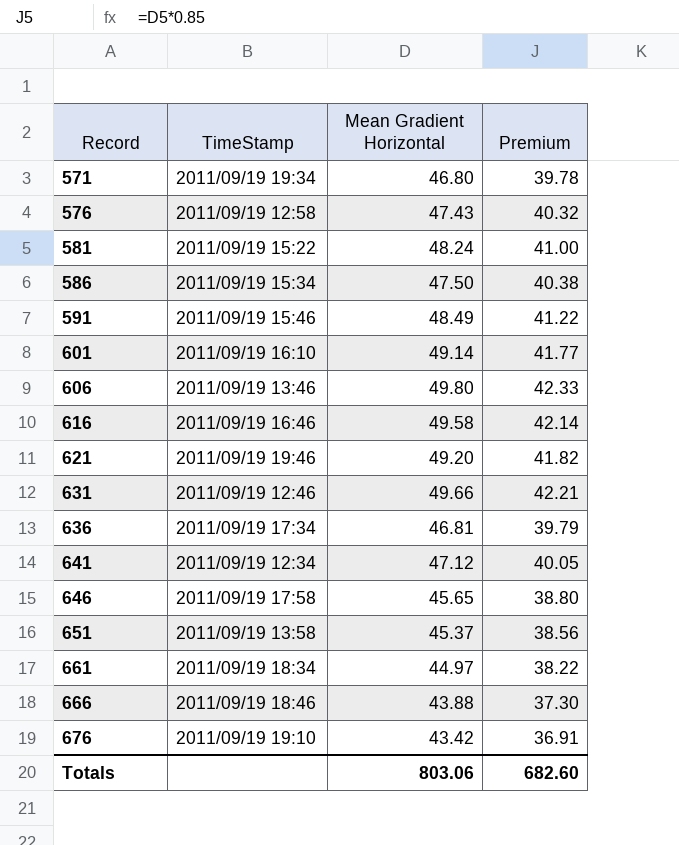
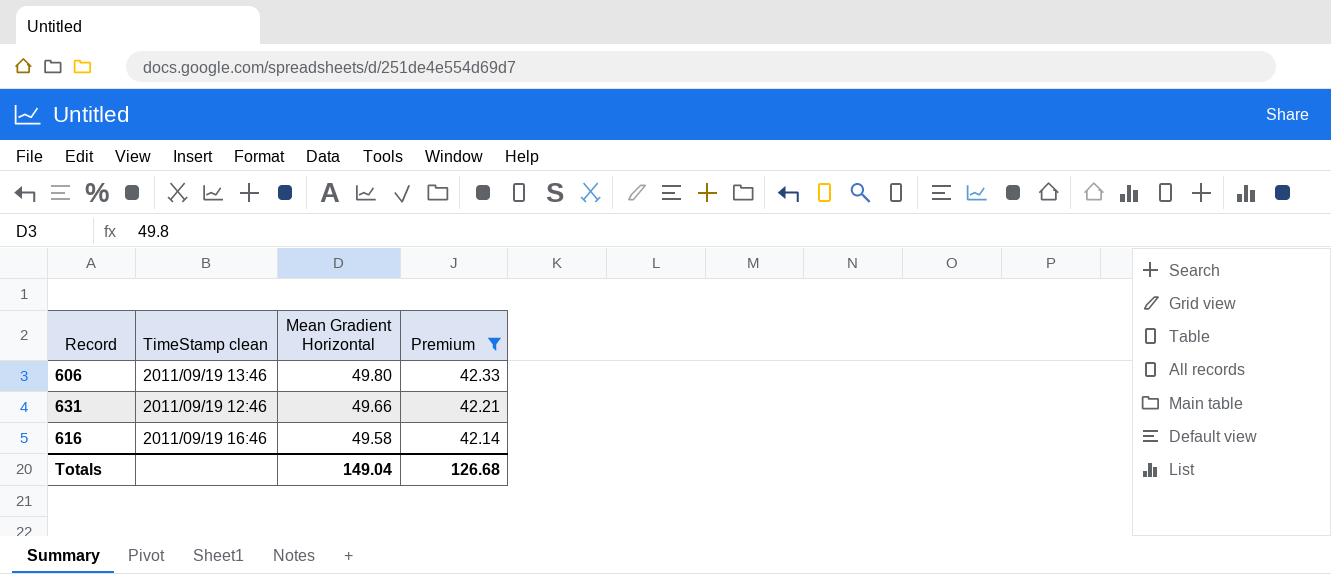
filter: none -> Premium >= 42.14
row order: Record ascending -> Mean Gradient Horizontal descending
column name: TimeStamp -> TimeStamp clean
Totals | Mean Gradient Horizontal: 803.06 -> 149.04
Totals | Premium: 682.60 -> 126.68

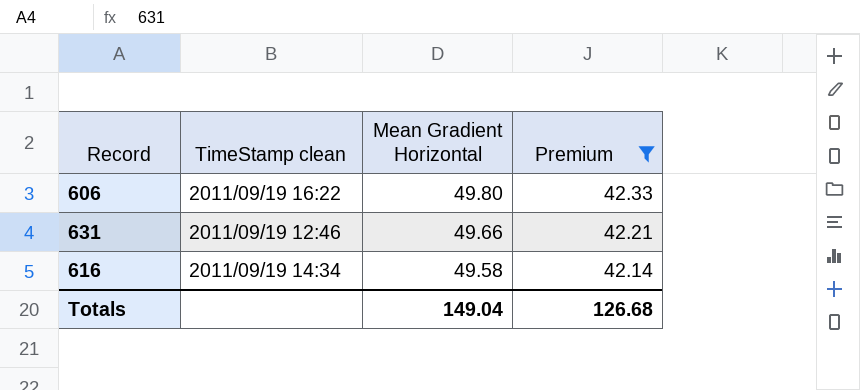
606 | TimeStamp clean: 2011/09/19 13:46 -> 2011/09/19 16:22
616 | TimeStamp clean: 2011/09/19 16:46 -> 2011/09/19 14:34

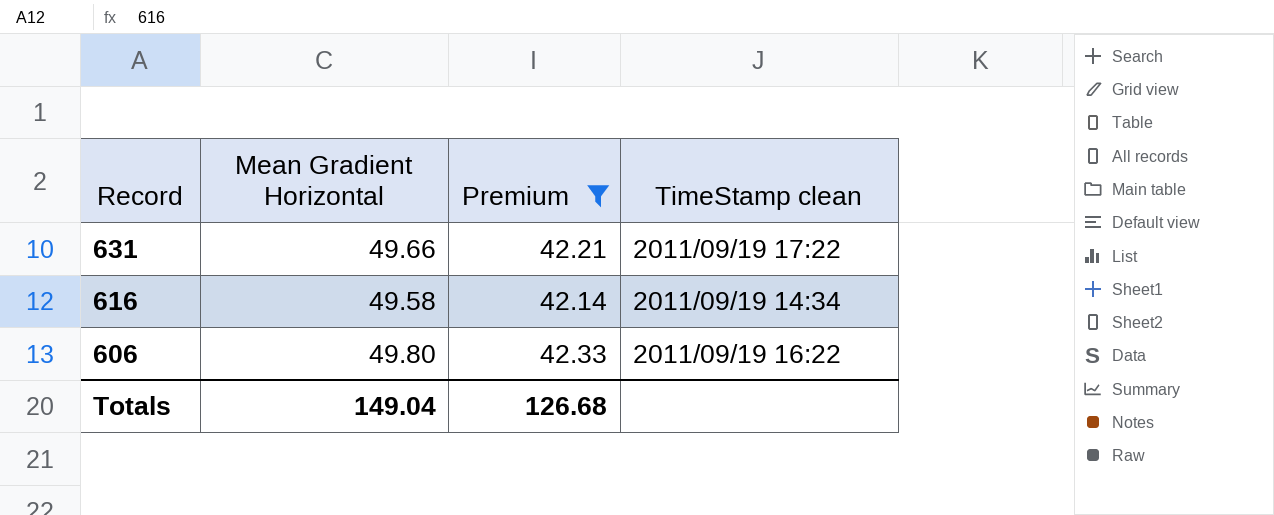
row order: Mean Gradient Horizontal descending -> Record descending
column TimeStamp clean | position: 2 -> 4
631 | TimeStamp clean: 2011/09/19 12:46 -> 2011/09/19 17:22

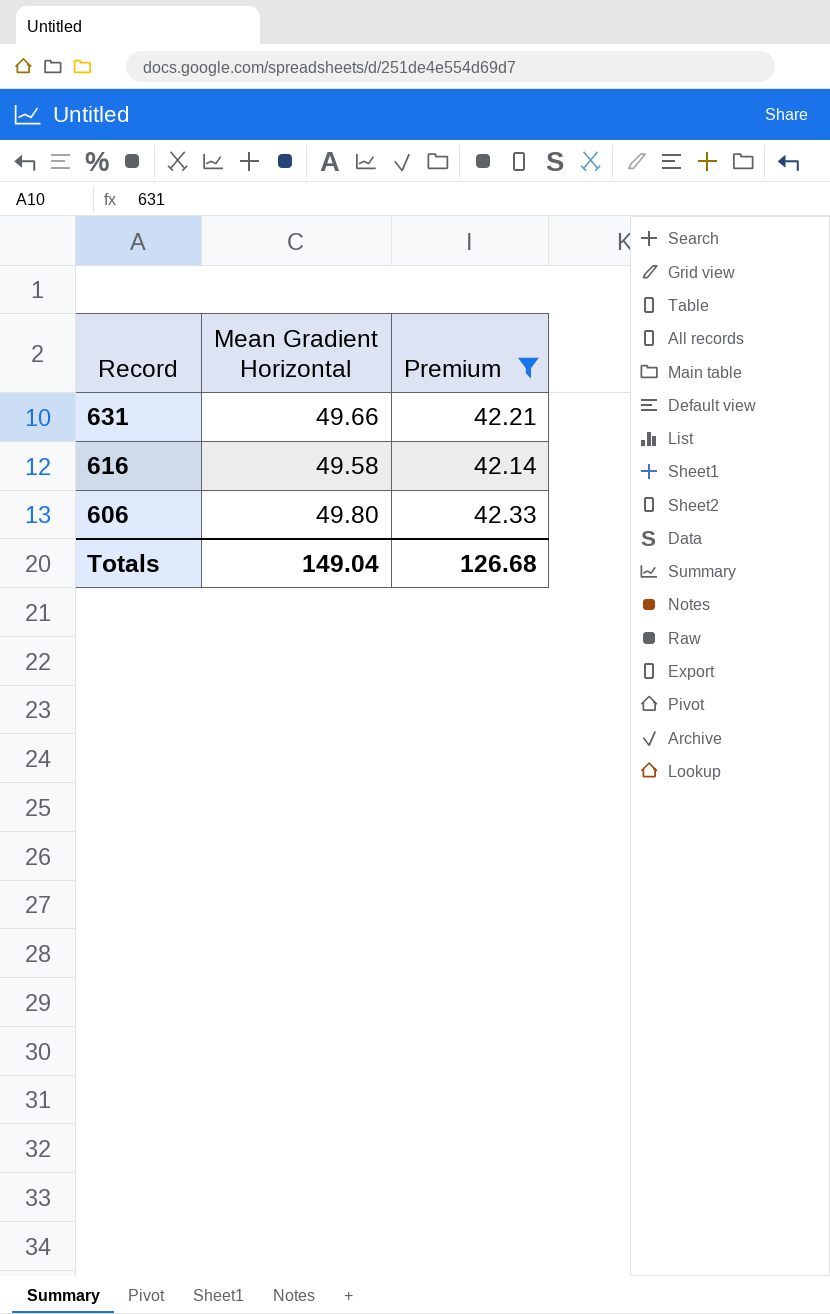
column TimeStamp clean | position: 4 -> none

